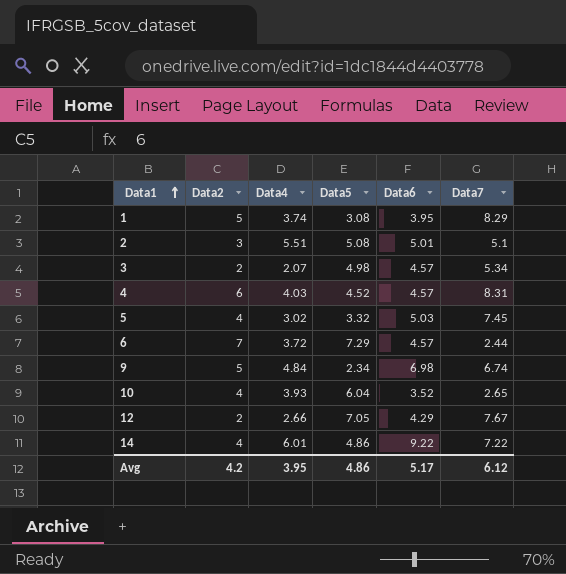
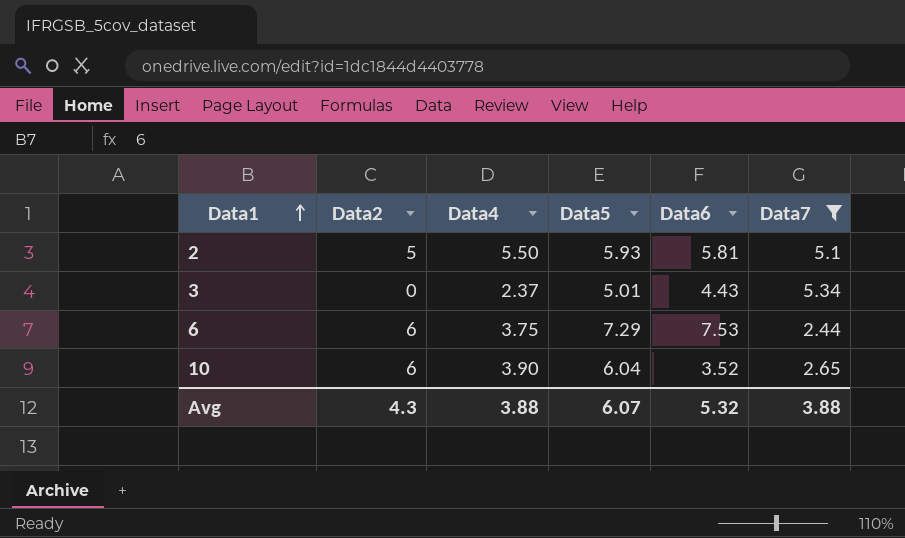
filter: none -> Data7 <= 5.34
2 | Data2: 3 -> 5
2 | Data4: 5.51 -> 5.50
2 | Data5: 5.08 -> 5.93
2 | Data6: 5.01 -> 5.81
3 | Data2: 2 -> 0
3 | Data4: 2.07 -> 2.37
3 | Data5: 4.98 -> 5.01
3 | Data6: 4.57 -> 4.43
6 | Data2: 7 -> 6
6 | Data4: 3.72 -> 3.75
6 | Data6: 4.57 -> 7.53
10 | Data2: 4 -> 6
10 | Data4: 3.93 -> 3.90
Avg | Data2: 4.2 -> 4.3
Avg | Data4: 3.95 -> 3.88
Avg | Data5: 4.86 -> 6.07
Avg | Data6: 5.17 -> 5.32
Avg | Data7: 6.12 -> 3.88

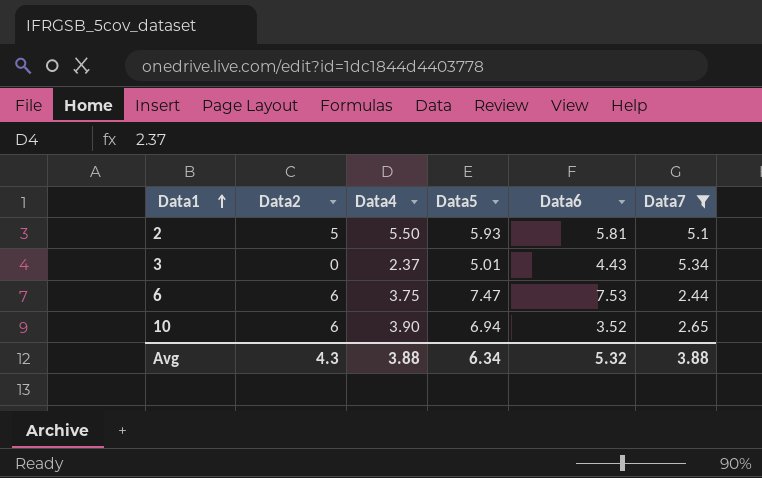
6 | Data5: 7.29 -> 7.47
10 | Data5: 6.04 -> 6.94
Avg | Data5: 6.07 -> 6.34

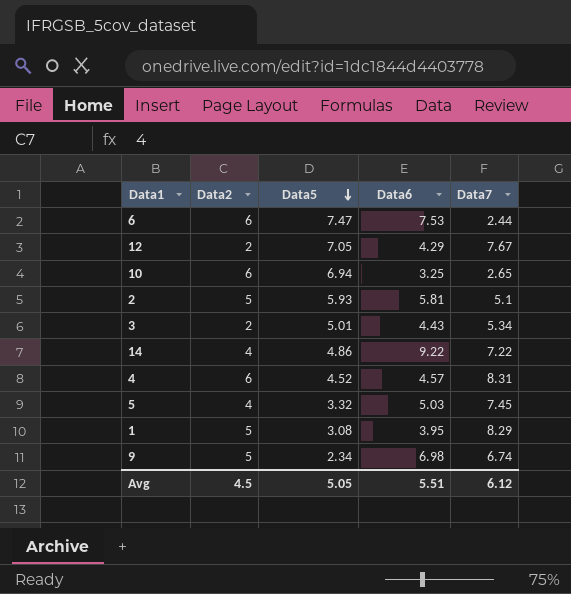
filter: Data7 <= 5.34 -> none
row order: Data1 ascending -> Data5 descending
column Data4 | position: 3 -> none
10 | Data6: 3.52 -> 3.25
3 | Data2: 0 -> 2
Avg | Data2: 4.3 -> 4.5
Avg | Data5: 6.34 -> 5.05
Avg | Data6: 5.32 -> 5.51
Avg | Data7: 3.88 -> 6.12

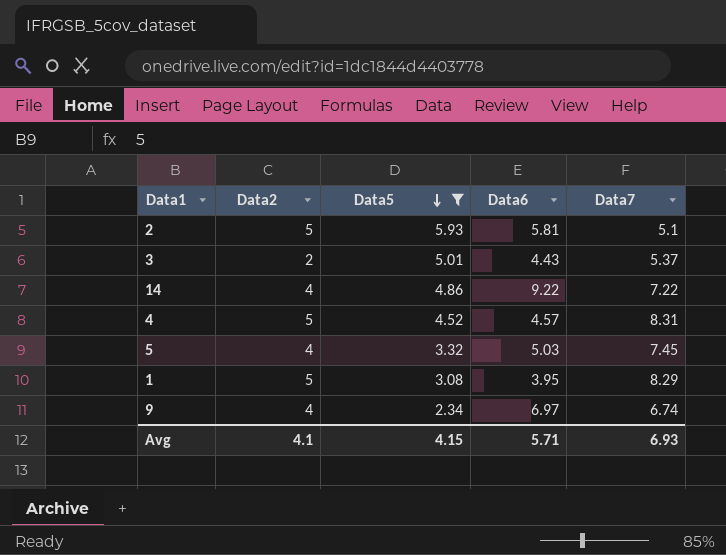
filter: none -> Data5 <= 5.93
3 | Data7: 5.34 -> 5.37
4 | Data2: 6 -> 5
9 | Data2: 5 -> 4
9 | Data6: 6.98 -> 6.97
Avg | Data2: 4.5 -> 4.1
Avg | Data5: 5.05 -> 4.15
Avg | Data6: 5.51 -> 5.71
Avg | Data7: 6.12 -> 6.93

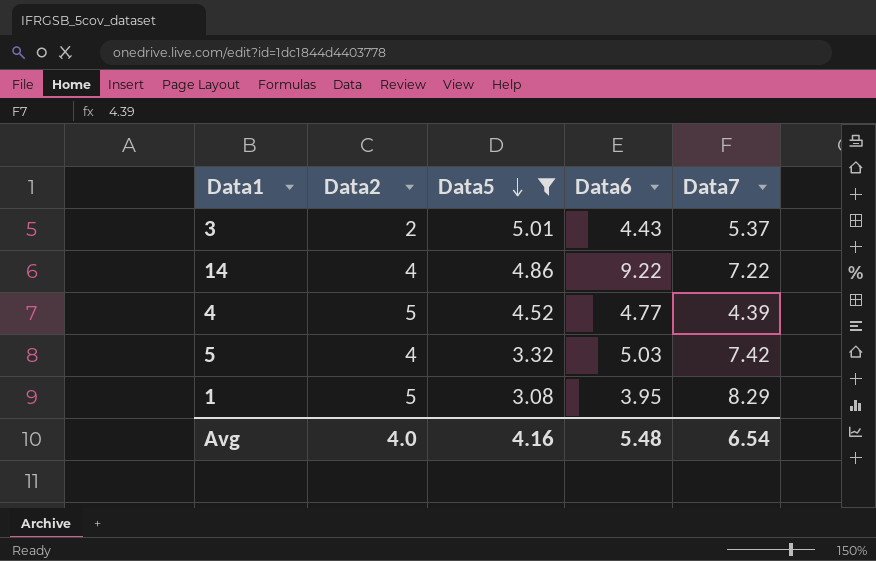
row 2: 5 | 5.93 | 5.81 | 5.1 -> none
row 9: 4 | 2.34 | 6.97 | 6.74 -> none
4 | Data6: 4.57 -> 4.77
4 | Data7: 8.31 -> 4.39
5 | Data7: 7.45 -> 7.42
Avg | Data2: 4.1 -> 4.0
Avg | Data5: 4.15 -> 4.16
Avg | Data6: 5.71 -> 5.48
Avg | Data7: 6.93 -> 6.54

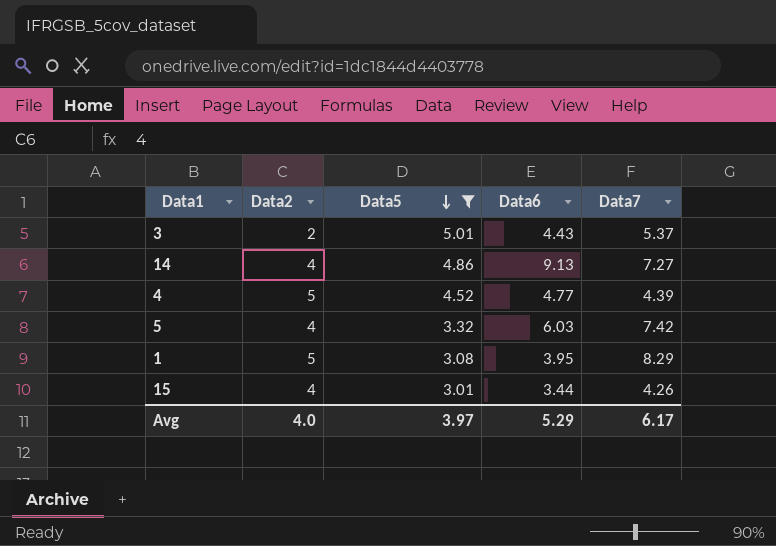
14 | Data6: 9.22 -> 9.13
14 | Data7: 7.22 -> 7.27
5 | Data6: 5.03 -> 6.03
row 15: none -> 4 | 3.01 | 3.44 | 4.26
Avg | Data5: 4.16 -> 3.97
Avg | Data6: 5.48 -> 5.29
Avg | Data7: 6.54 -> 6.17

